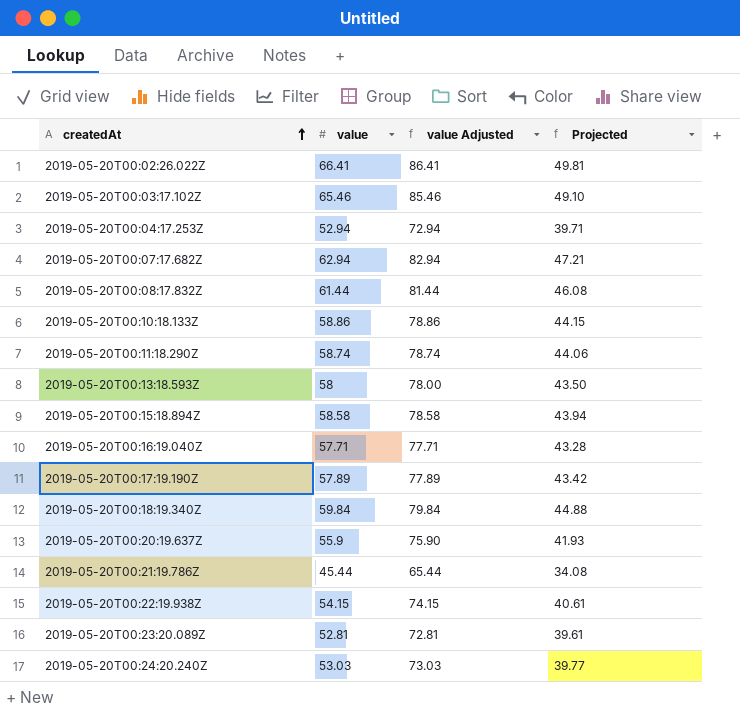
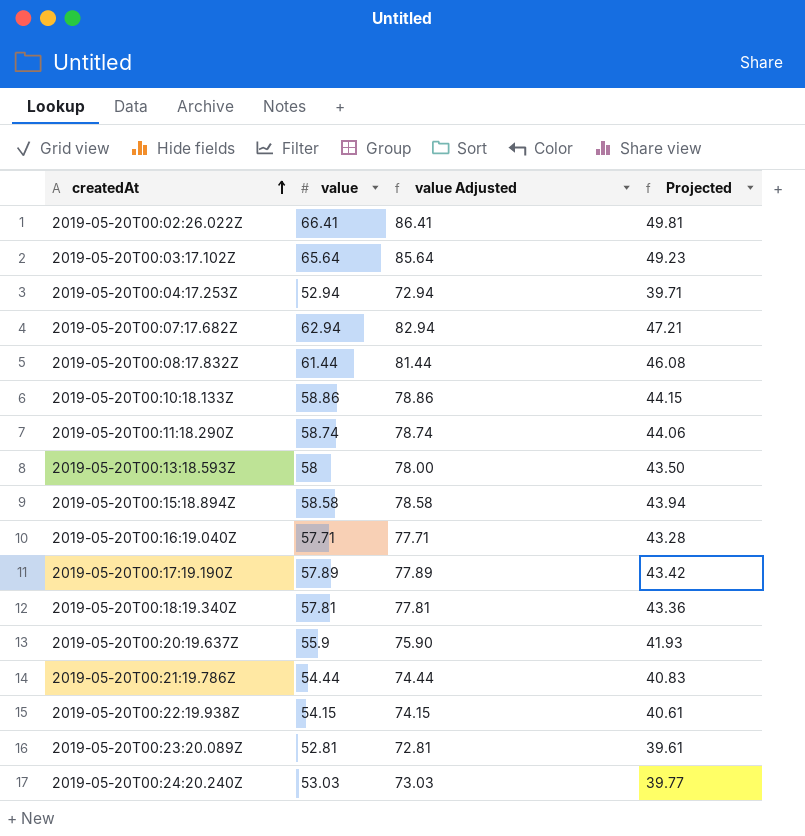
2019-05-20T00:03:17.102Z | value: 65.46 -> 65.64
2019-05-20T00:03:17.102Z | value Adjusted: 85.46 -> 85.64
2019-05-20T00:03:17.102Z | Projected: 49.10 -> 49.23
2019-05-20T00:18:19.340Z | value: 59.84 -> 57.81
2019-05-20T00:18:19.340Z | value Adjusted: 79.84 -> 77.81
2019-05-20T00:18:19.340Z | Projected: 44.88 -> 43.36
2019-05-20T00:21:19.786Z | value: 45.44 -> 54.44
2019-05-20T00:21:19.786Z | value Adjusted: 65.44 -> 74.44
2019-05-20T00:21:19.786Z | Projected: 34.08 -> 40.83

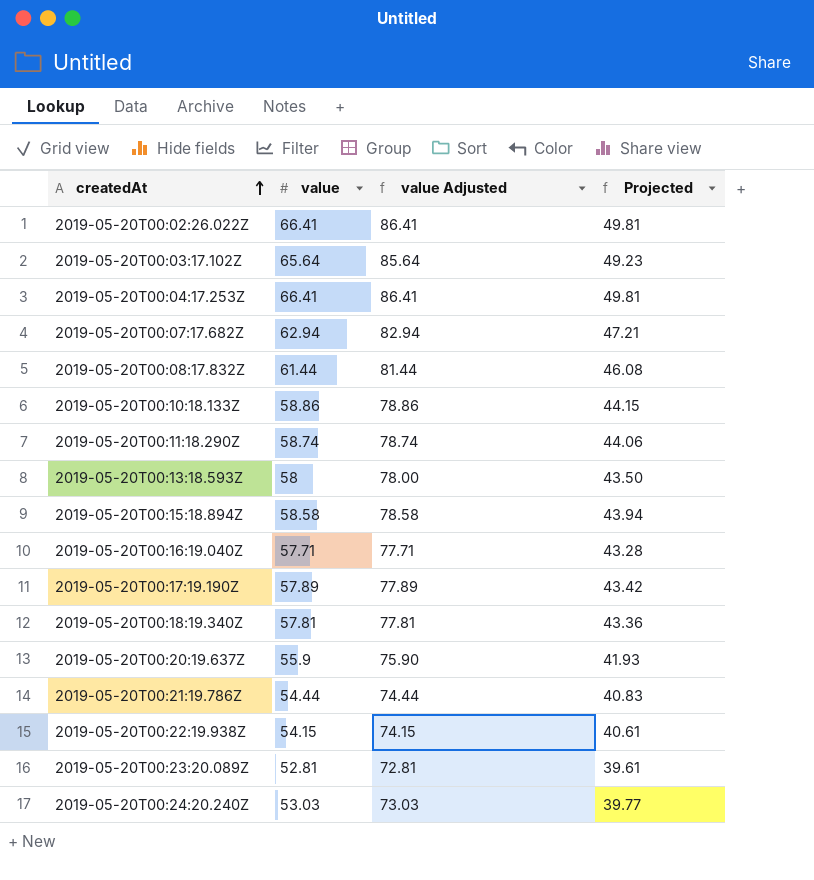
2019-05-20T00:04:17.253Z | value: 52.94 -> 66.41
2019-05-20T00:04:17.253Z | value Adjusted: 72.94 -> 86.41
2019-05-20T00:04:17.253Z | Projected: 39.71 -> 49.81

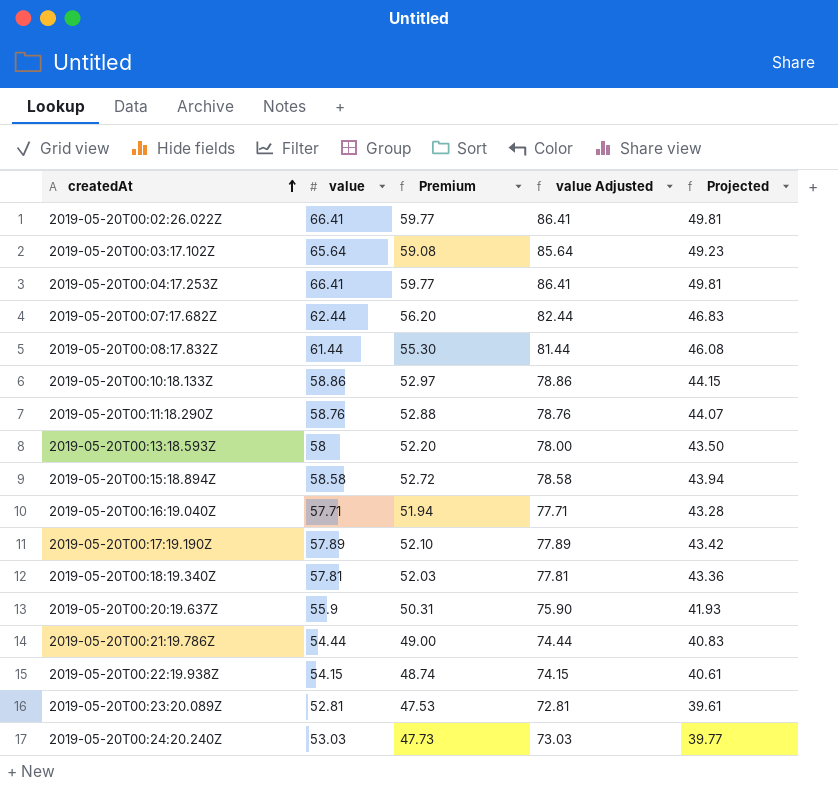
column Premium | formula: none -> [value] * 0.9
2019-05-20T00:07:17.682Z | value: 62.94 -> 62.44
2019-05-20T00:07:17.682Z | value Adjusted: 82.94 -> 82.44
2019-05-20T00:07:17.682Z | Projected: 47.21 -> 46.83
2019-05-20T00:11:18.290Z | value: 58.74 -> 58.76
2019-05-20T00:11:18.290Z | value Adjusted: 78.74 -> 78.76
2019-05-20T00:11:18.290Z | Projected: 44.06 -> 44.07

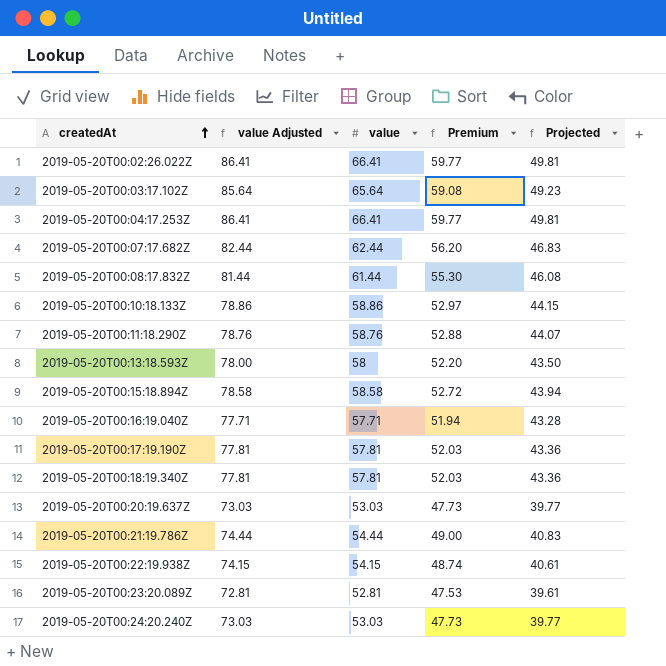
column value Adjusted | position: 4 -> 2
2019-05-20T00:17:19.190Z | value Adjusted: 77.89 -> 77.81
2019-05-20T00:17:19.190Z | value: 57.89 -> 57.81
2019-05-20T00:17:19.190Z | Premium: 52.10 -> 52.03
2019-05-20T00:17:19.190Z | Projected: 43.42 -> 43.36
2019-05-20T00:20:19.637Z | value Adjusted: 75.90 -> 73.03
2019-05-20T00:20:19.637Z | value: 55.9 -> 53.03
2019-05-20T00:20:19.637Z | Premium: 50.31 -> 47.73
2019-05-20T00:20:19.637Z | Projected: 41.93 -> 39.77

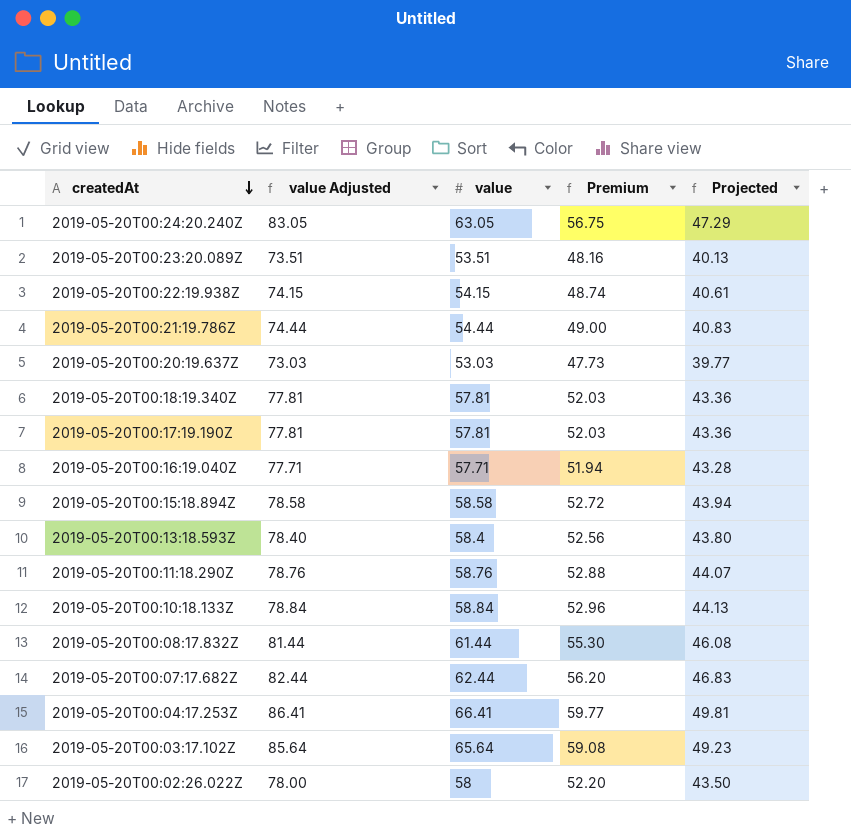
row order: createdAt ascending -> createdAt descending
2019-05-20T00:24:20.240Z | value Adjusted: 73.03 -> 83.05
2019-05-20T00:24:20.240Z | value: 53.03 -> 63.05
2019-05-20T00:24:20.240Z | Premium: 47.73 -> 56.75
2019-05-20T00:24:20.240Z | Projected: 39.77 -> 47.29
2019-05-20T00:23:20.089Z | value Adjusted: 72.81 -> 73.51
2019-05-20T00:23:20.089Z | value: 52.81 -> 53.51
2019-05-20T00:23:20.089Z | Premium: 47.53 -> 48.16
2019-05-20T00:23:20.089Z | Projected: 39.61 -> 40.13
2019-05-20T00:13:18.593Z | value Adjusted: 78.00 -> 78.40
2019-05-20T00:13:18.593Z | value: 58 -> 58.4
2019-05-20T00:13:18.593Z | Premium: 52.20 -> 52.56
2019-05-20T00:13:18.593Z | Projected: 43.50 -> 43.80
2019-05-20T00:10:18.133Z | value Adjusted: 78.86 -> 78.84
2019-05-20T00:10:18.133Z | value: 58.86 -> 58.84
2019-05-20T00:10:18.133Z | Premium: 52.97 -> 52.96
2019-05-20T00:10:18.133Z | Projected: 44.15 -> 44.13
2019-05-20T00:02:26.022Z | value Adjusted: 86.41 -> 78.00
2019-05-20T00:02:26.022Z | value: 66.41 -> 58
2019-05-20T00:02:26.022Z | Premium: 59.77 -> 52.20
2019-05-20T00:02:26.022Z | Projected: 49.81 -> 43.50

